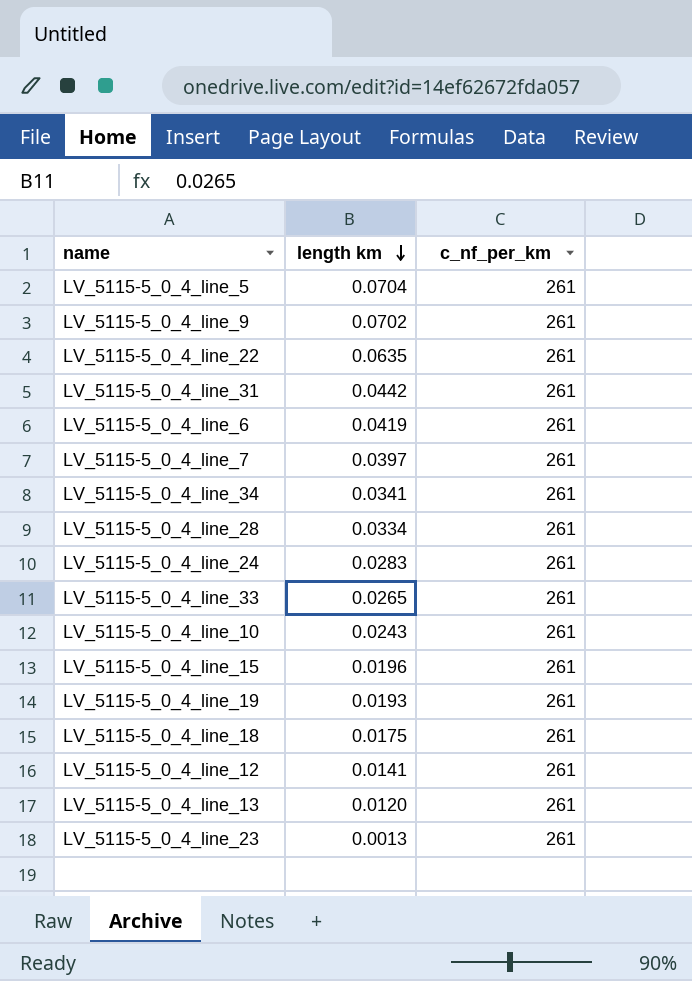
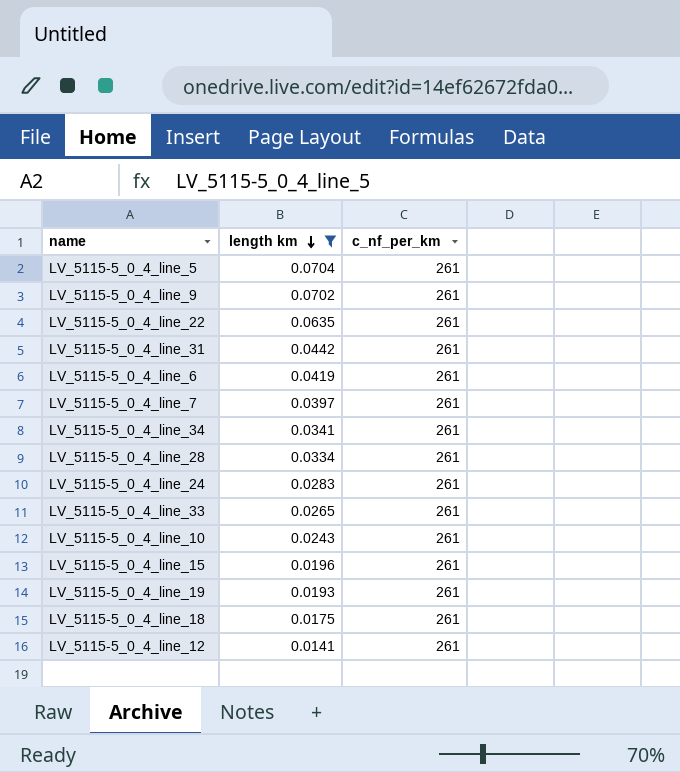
filter: none -> length km >= 0.0141

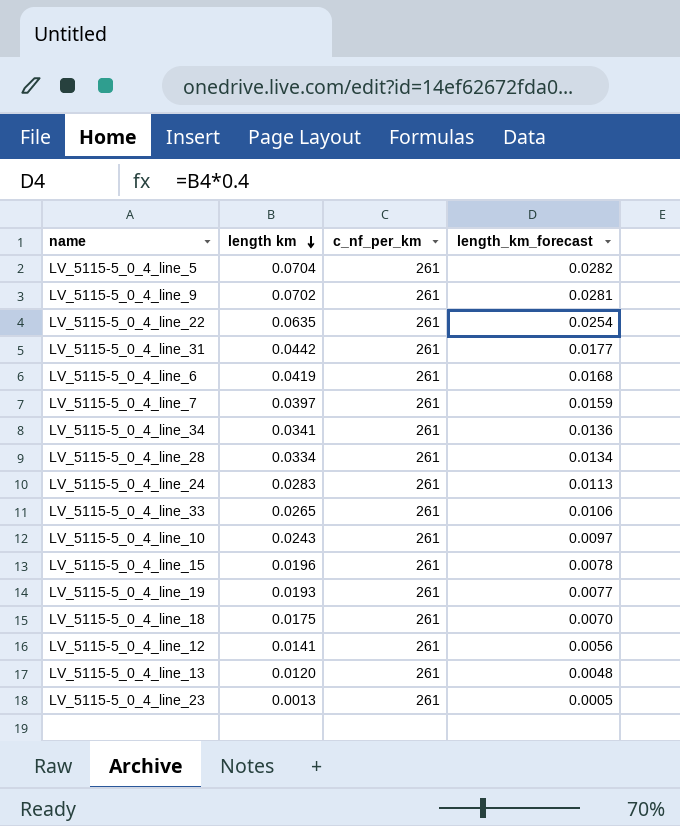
filter: length km >= 0.0141 -> none
column length_km_forecast | formula: none -> [length km] * 0.4

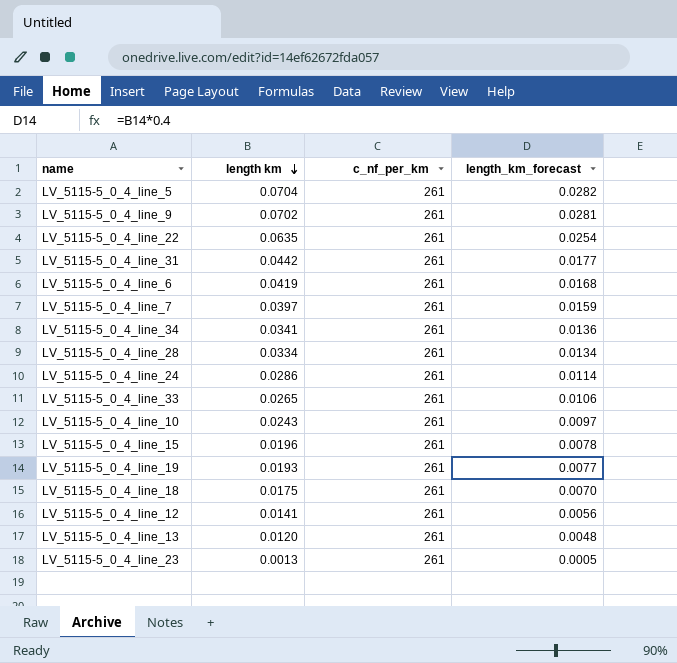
LV_5115-5_0_4_line_24 | length km: 0.0283 -> 0.0286
LV_5115-5_0_4_line_24 | length_km_forecast: 0.0113 -> 0.0114

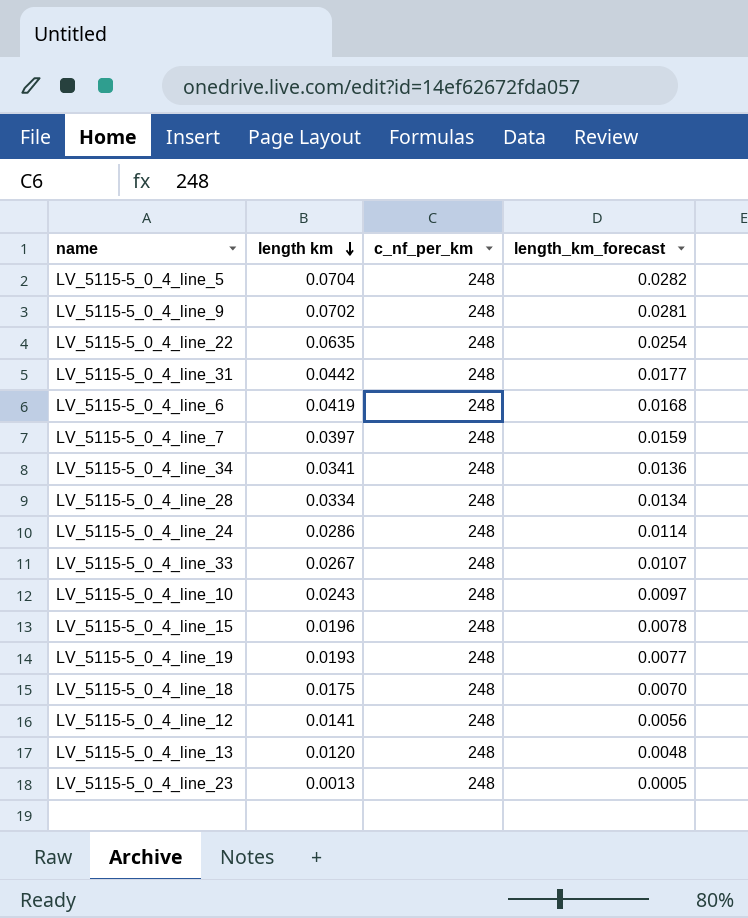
LV_5115-5_0_4_line_5 | c_nf_per_km: 261 -> 248
LV_5115-5_0_4_line_9 | c_nf_per_km: 261 -> 248
LV_5115-5_0_4_line_22 | c_nf_per_km: 261 -> 248
LV_5115-5_0_4_line_31 | c_nf_per_km: 261 -> 248
LV_5115-5_0_4_line_6 | c_nf_per_km: 261 -> 248
LV_5115-5_0_4_line_7 | c_nf_per_km: 261 -> 248
LV_5115-5_0_4_line_34 | c_nf_per_km: 261 -> 248
LV_5115-5_0_4_line_28 | c_nf_per_km: 261 -> 248
LV_5115-5_0_4_line_24 | c_nf_per_km: 261 -> 248
LV_5115-5_0_4_line_33 | length km: 0.0265 -> 0.0267
LV_5115-5_0_4_line_33 | c_nf_per_km: 261 -> 248
LV_5115-5_0_4_line_33 | length_km_forecast: 0.0106 -> 0.0107
LV_5115-5_0_4_line_10 | c_nf_per_km: 261 -> 248
LV_5115-5_0_4_line_15 | c_nf_per_km: 261 -> 248
LV_5115-5_0_4_line_19 | c_nf_per_km: 261 -> 248
LV_5115-5_0_4_line_18 | c_nf_per_km: 261 -> 248
LV_5115-5_0_4_line_12 | c_nf_per_km: 261 -> 248
LV_5115-5_0_4_line_13 | c_nf_per_km: 261 -> 248
LV_5115-5_0_4_line_23 | c_nf_per_km: 261 -> 248

